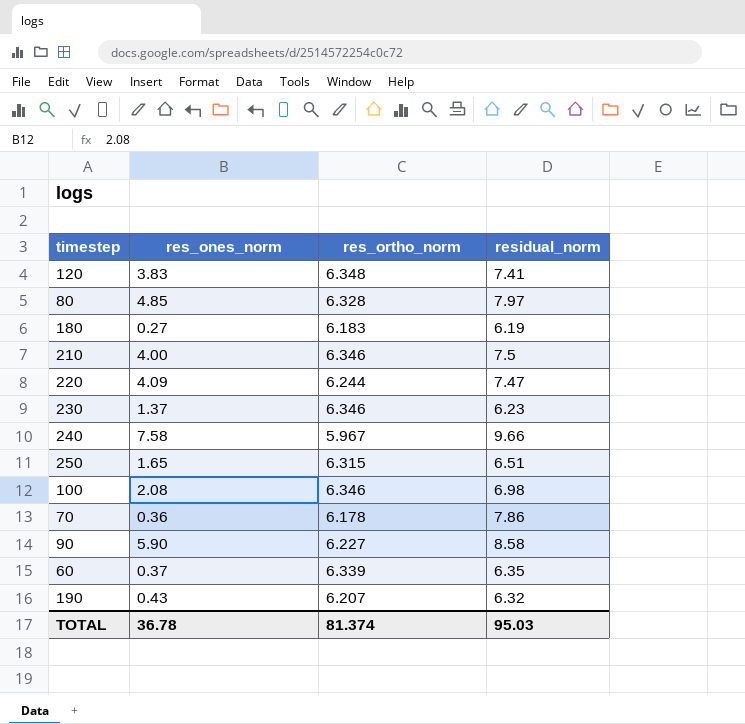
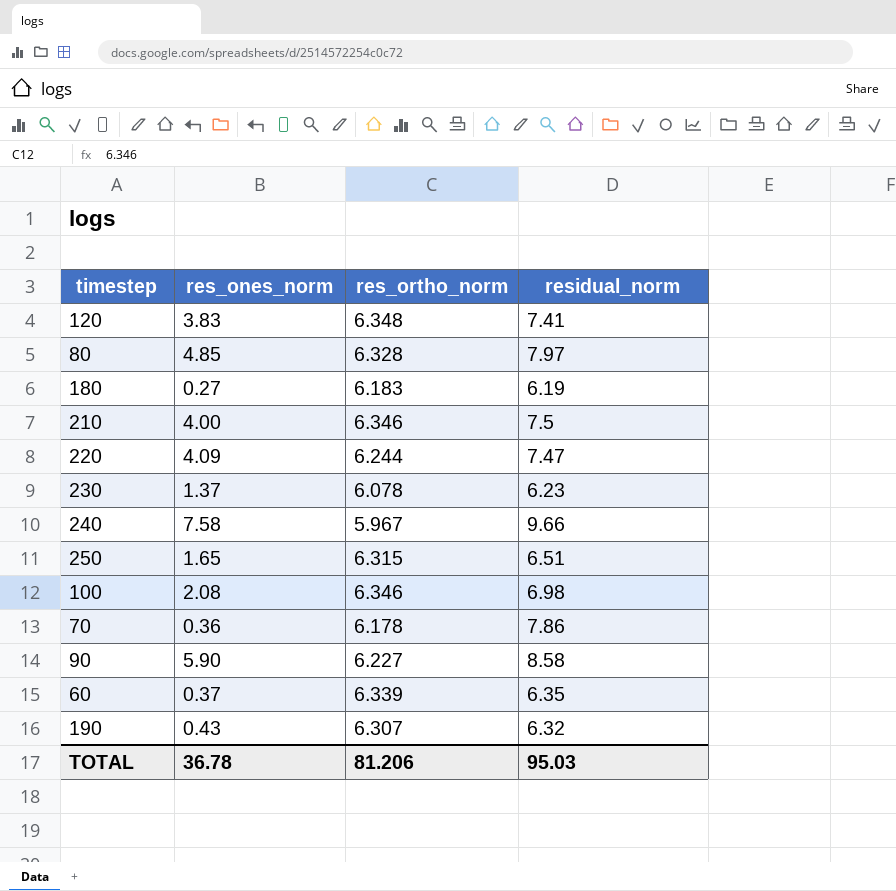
230 | res_ortho_norm: 6.346 -> 6.078
190 | res_ortho_norm: 6.207 -> 6.307
TOTAL | res_ortho_norm: 81.374 -> 81.206

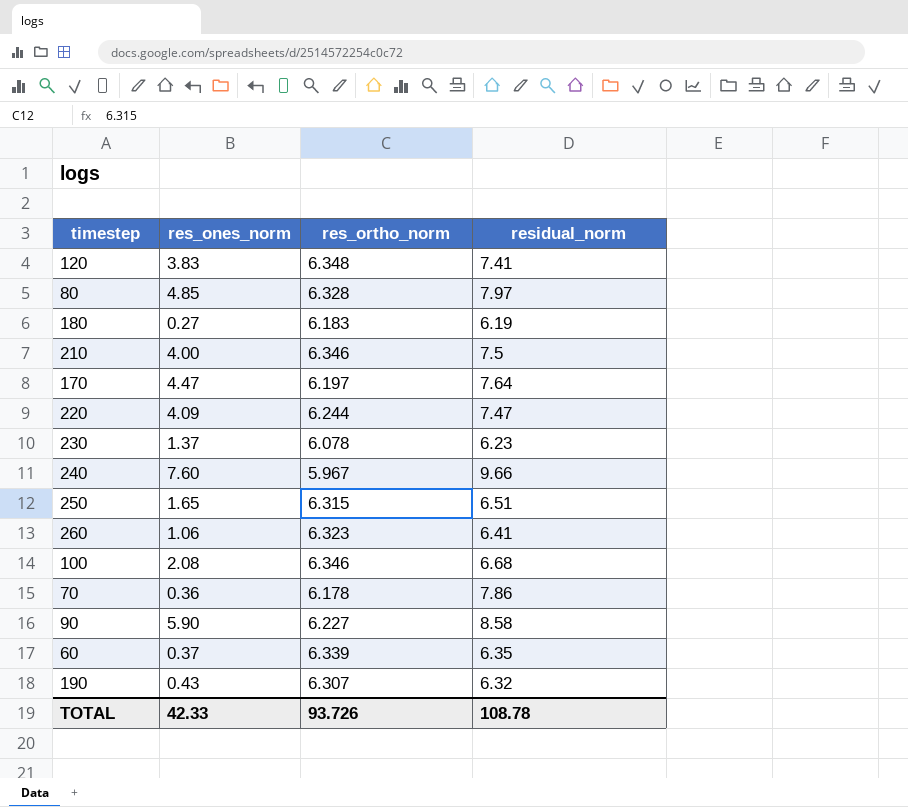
row 170: none -> 4.47 | 6.197 | 7.64
240 | res_ones_norm: 7.58 -> 7.60
row 260: none -> 1.06 | 6.323 | 6.41
100 | residual_norm: 6.98 -> 6.68
TOTAL | res_ones_norm: 36.78 -> 42.33
TOTAL | res_ortho_norm: 81.206 -> 93.726
TOTAL | residual_norm: 95.03 -> 108.78

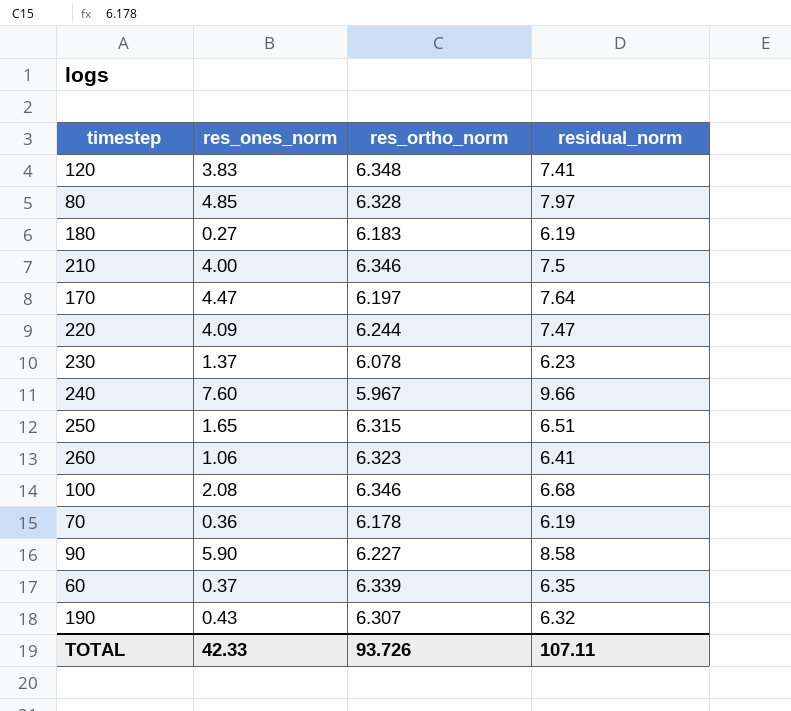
70 | residual_norm: 7.86 -> 6.19
TOTAL | residual_norm: 108.78 -> 107.11

